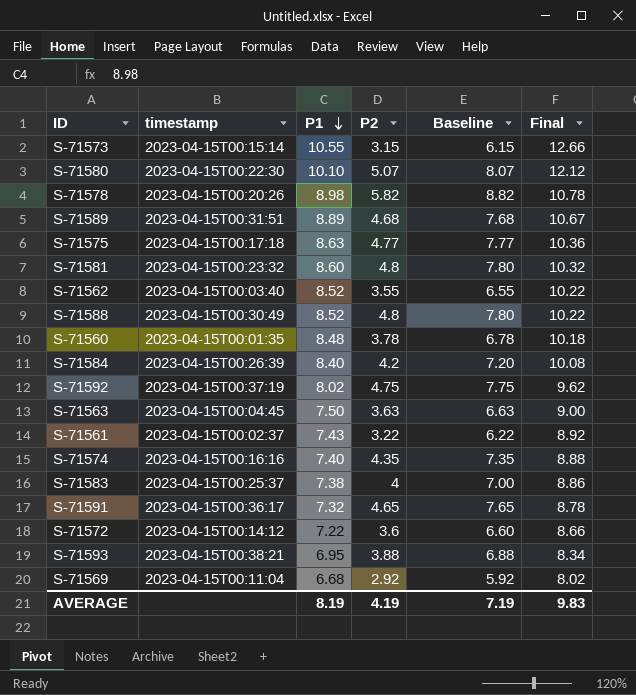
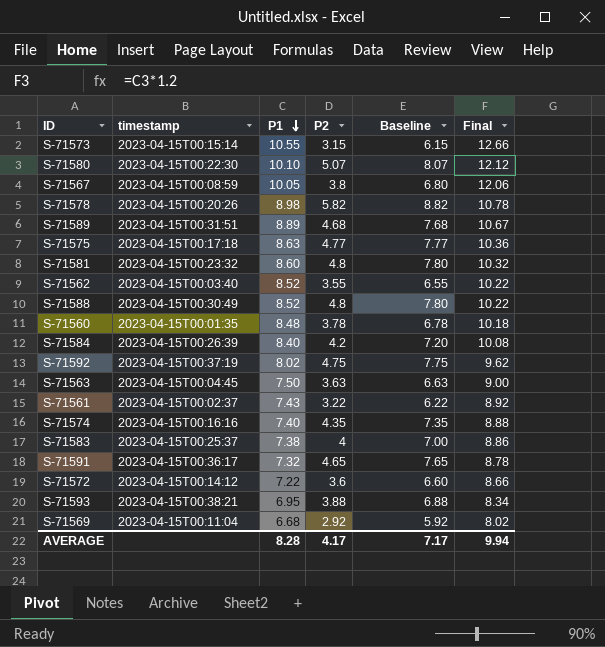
row S-71567: none -> 2023-04-15T00:08:59 | 10.05 | 3.8 | 6.80 | 12.06
AVERAGE | P1: 8.19 -> 8.28
AVERAGE | P2: 4.19 -> 4.17
AVERAGE | Baseline: 7.19 -> 7.17
AVERAGE | Final: 9.83 -> 9.94

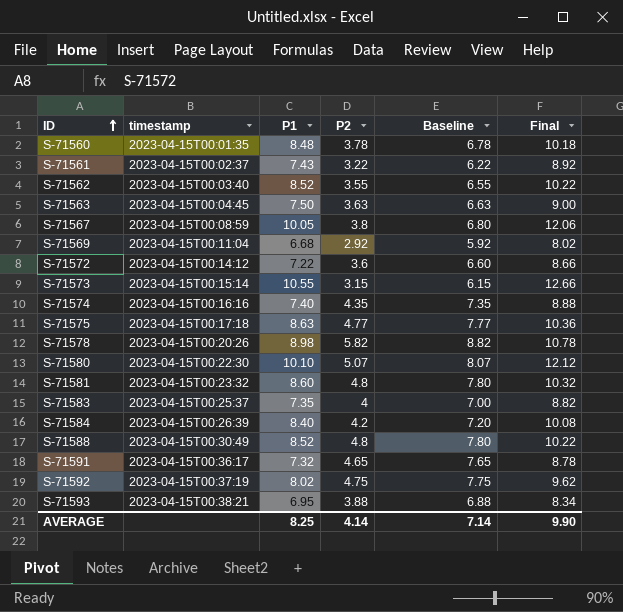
row order: P1 descending -> ID ascending
row S-71589: 2023-04-15T00:31:51 | 8.89 | 4.68 | 7.68 | 10.67 -> none
S-71583 | P1: 7.38 -> 7.35
S-71583 | Final: 8.86 -> 8.82
AVERAGE | P1: 8.28 -> 8.25
AVERAGE | P2: 4.17 -> 4.14
AVERAGE | Baseline: 7.17 -> 7.14
AVERAGE | Final: 9.94 -> 9.90

